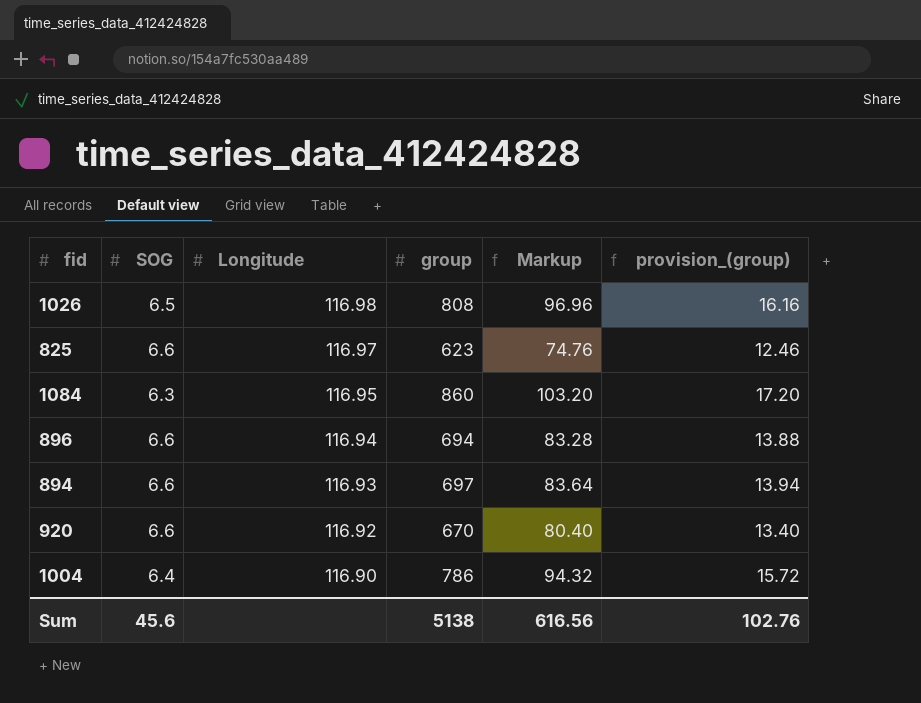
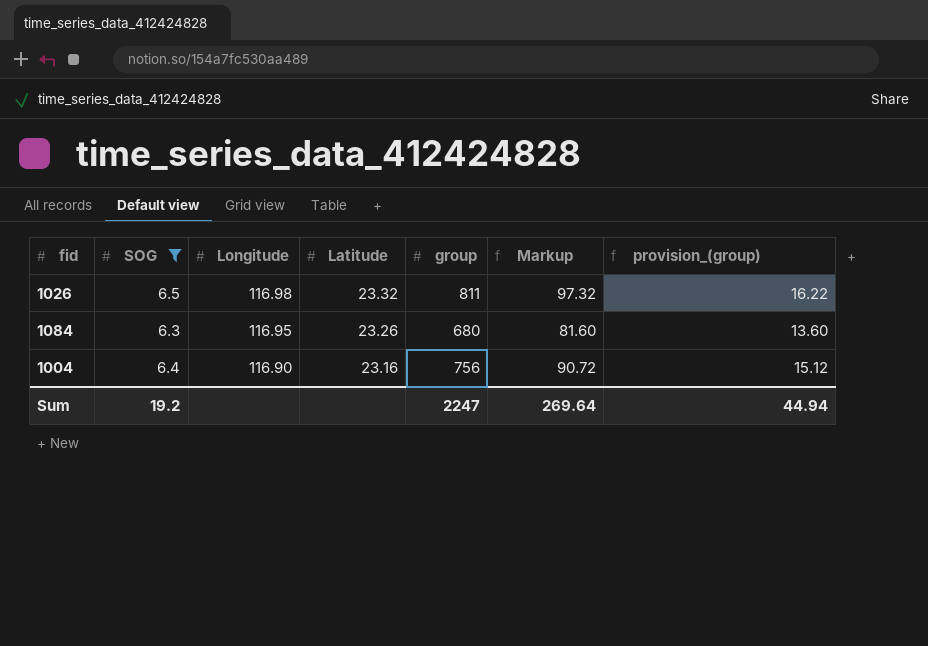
filter: none -> SOG != 6.6
column Latitude | position: none -> 4
1026 | group: 808 -> 811
1026 | Markup: 96.96 -> 97.32
1026 | provision_(group): 16.16 -> 16.22
1084 | group: 860 -> 680
1084 | Markup: 103.20 -> 81.60
1084 | provision_(group): 17.20 -> 13.60
1004 | group: 786 -> 756
1004 | Markup: 94.32 -> 90.72
1004 | provision_(group): 15.72 -> 15.12
Sum | SOG: 45.6 -> 19.2
Sum | group: 5138 -> 2247
Sum | Markup: 616.56 -> 269.64
Sum | provision_(group): 102.76 -> 44.94

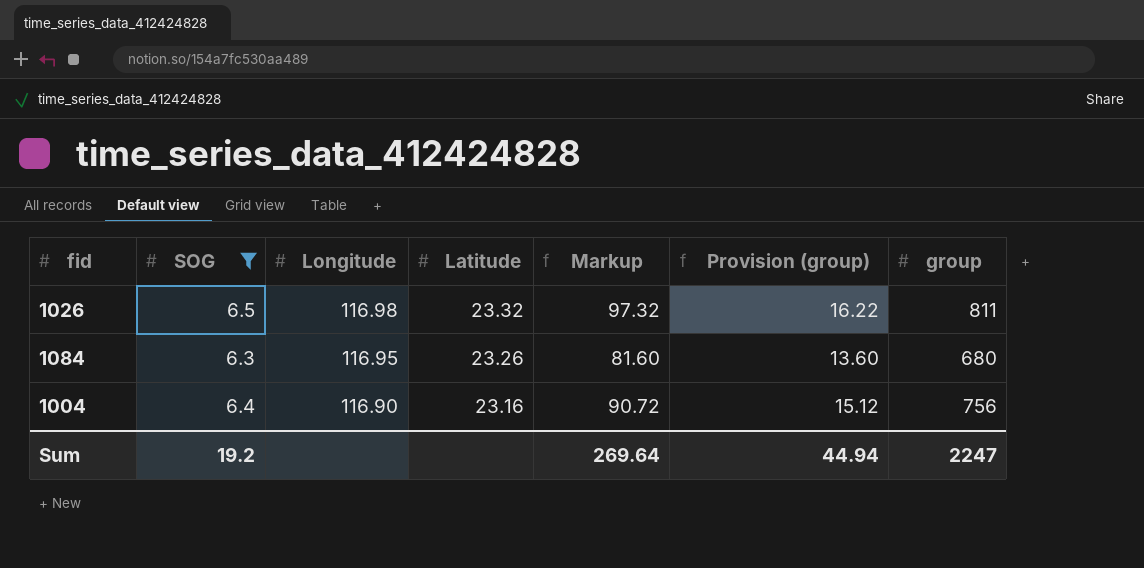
column name: provision_(group) -> Provision (group)
column group | position: 5 -> 7

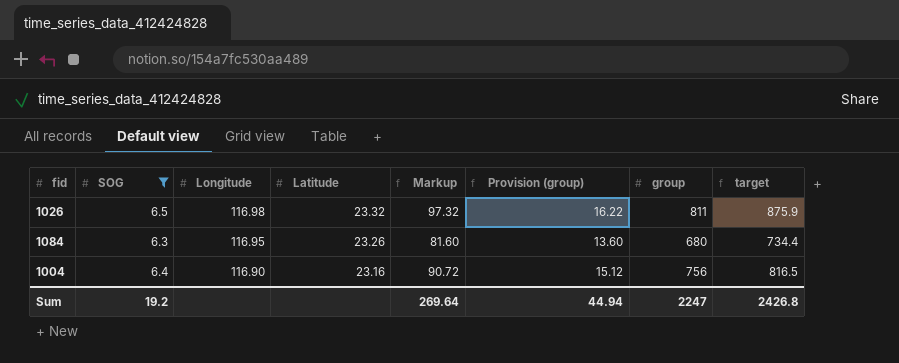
column target | formula: none -> [group] * 1.08

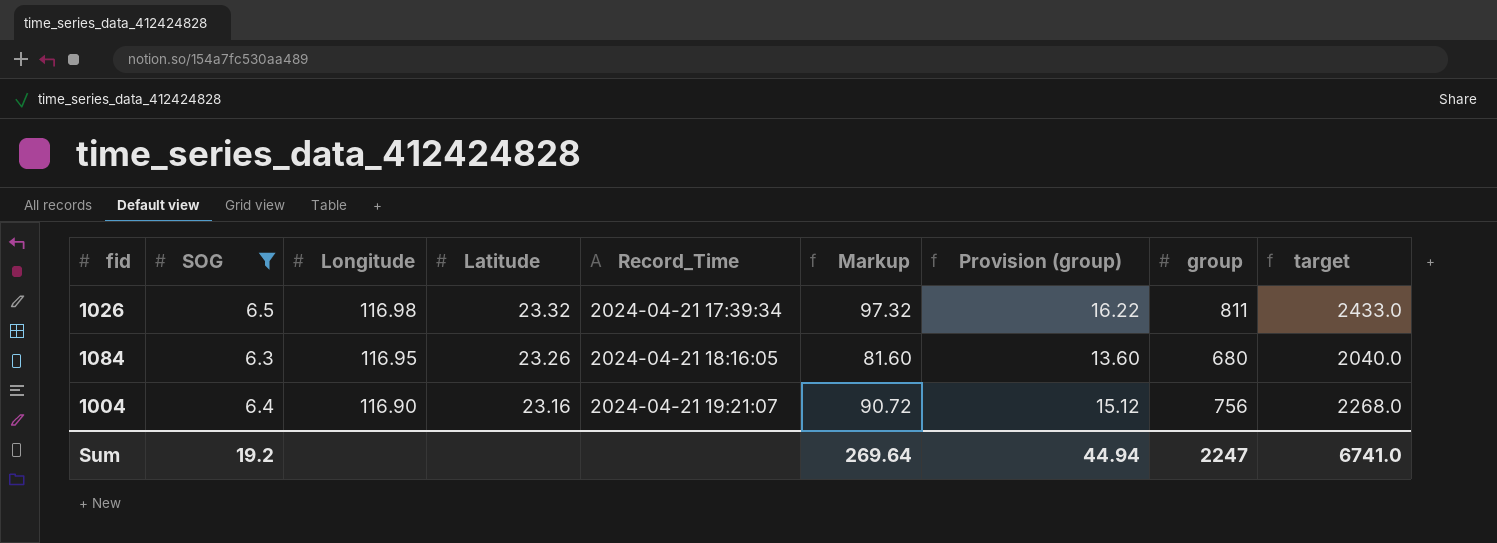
column Record_Time | position: none -> 5
column target | formula: [group] * 1.08 -> [group] * 3
Sum | target: 2426.8 -> 6741.0

